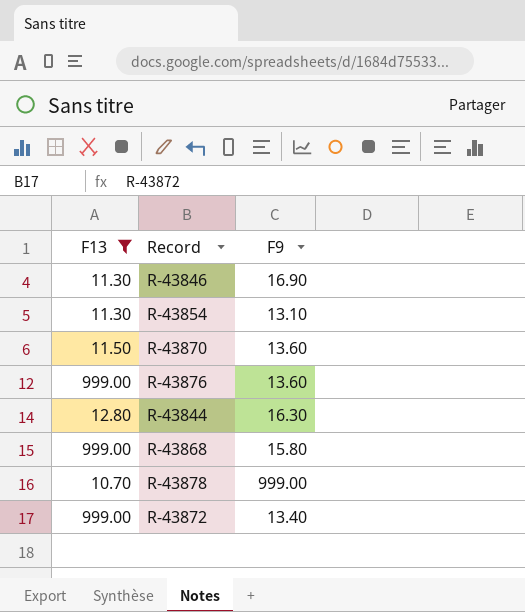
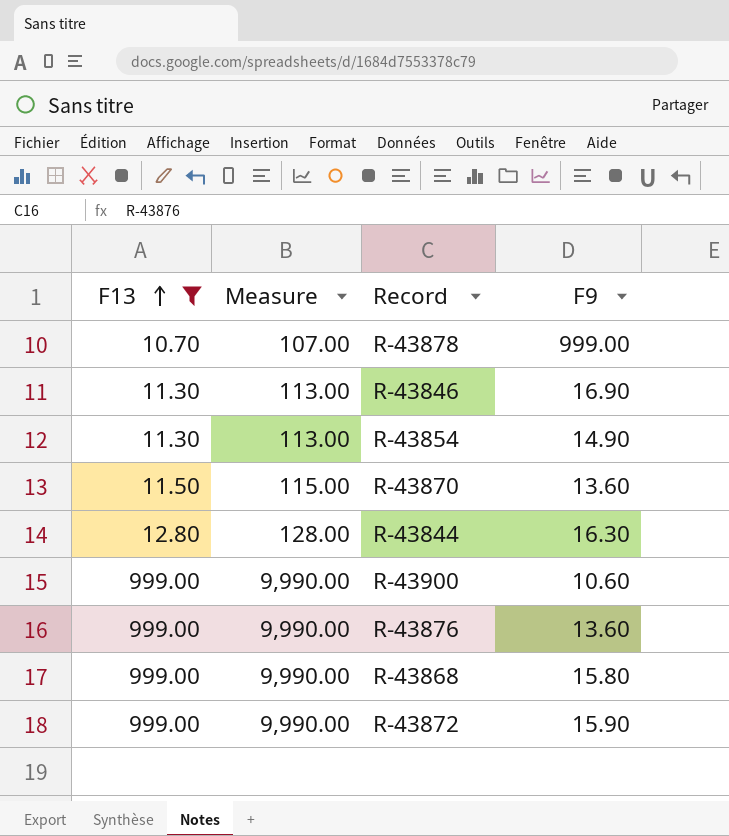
row order: none -> F13 ascending
column Measure | formula: none -> [F13] * 10
R-43854 | F9: 13.10 -> 14.90
row R-43900: none -> 999.00 | 9,990.00 | 10.60
R-43872 | F9: 13.40 -> 15.90

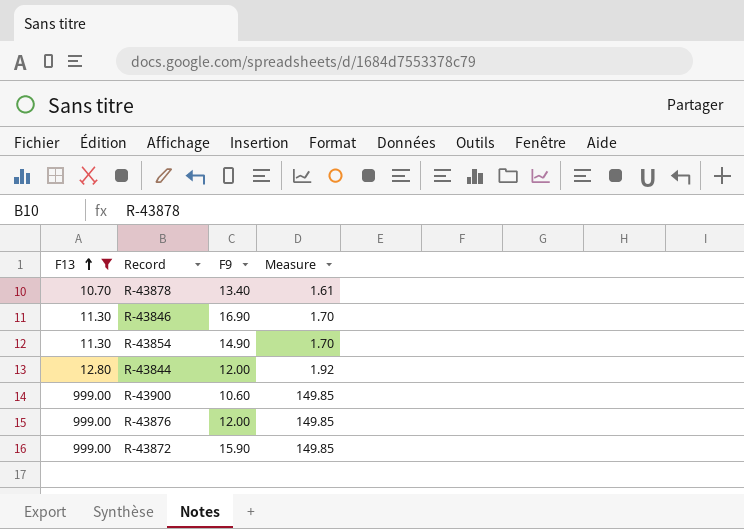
column Measure | formula: [F13] * 10 -> [F13] * 0.15
column Measure | position: 2 -> 4
row R-43870: 11.50 | 115.00 | 13.60 -> none
row R-43868: 999.00 | 9,990.00 | 15.80 -> none
R-43878 | F9: 999.00 -> 13.40
R-43844 | F9: 16.30 -> 12.00
R-43876 | F9: 13.60 -> 12.00

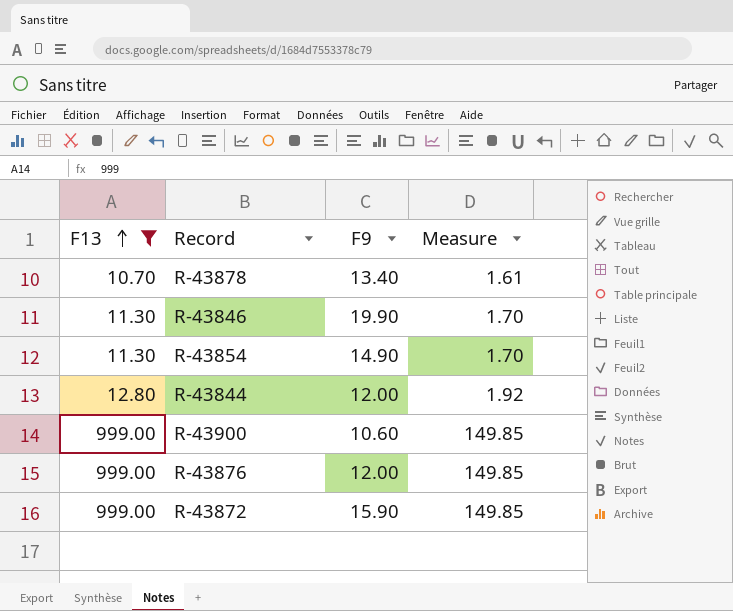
R-43846 | F9: 16.90 -> 19.90

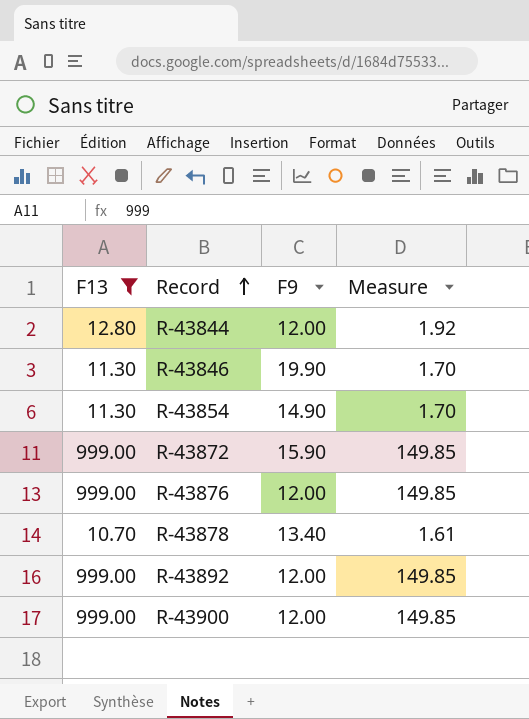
row order: F13 ascending -> Record ascending
row R-43892: none -> 999.00 | 12.00 | 149.85
R-43900 | F9: 10.60 -> 12.00

